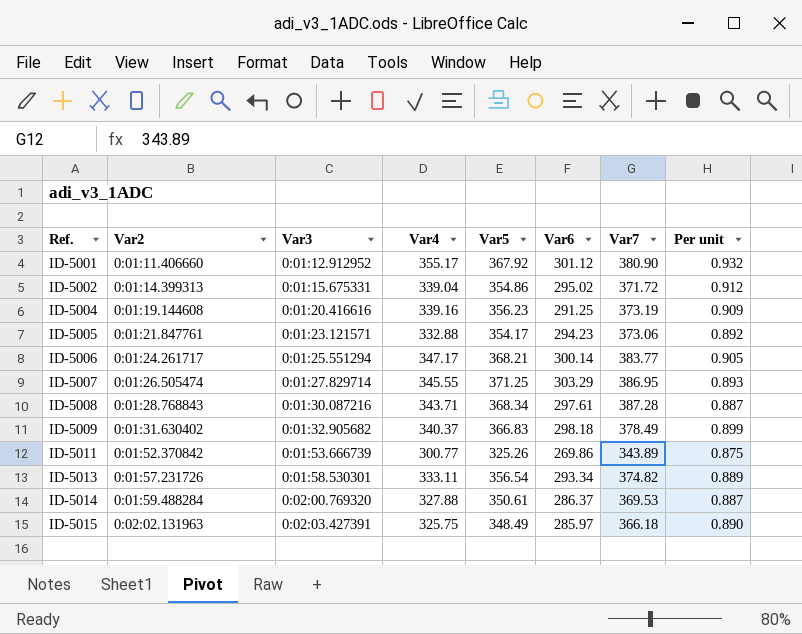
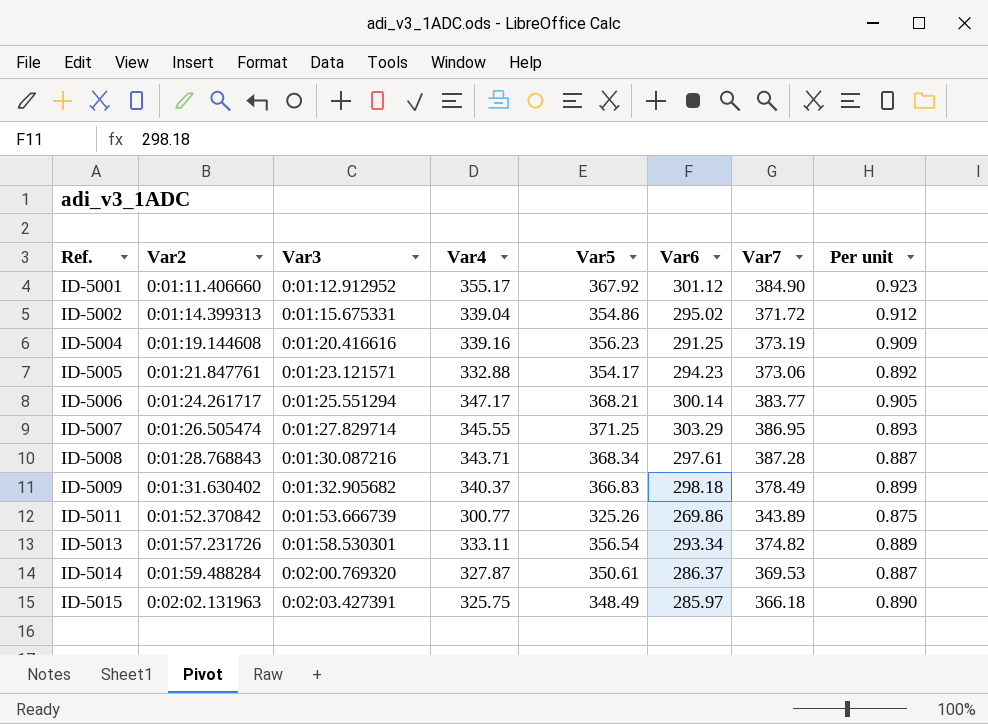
ID-5001 | Var7: 380.90 -> 384.90
ID-5001 | Per unit: 0.932 -> 0.923
ID-5014 | Var4: 327.88 -> 327.87

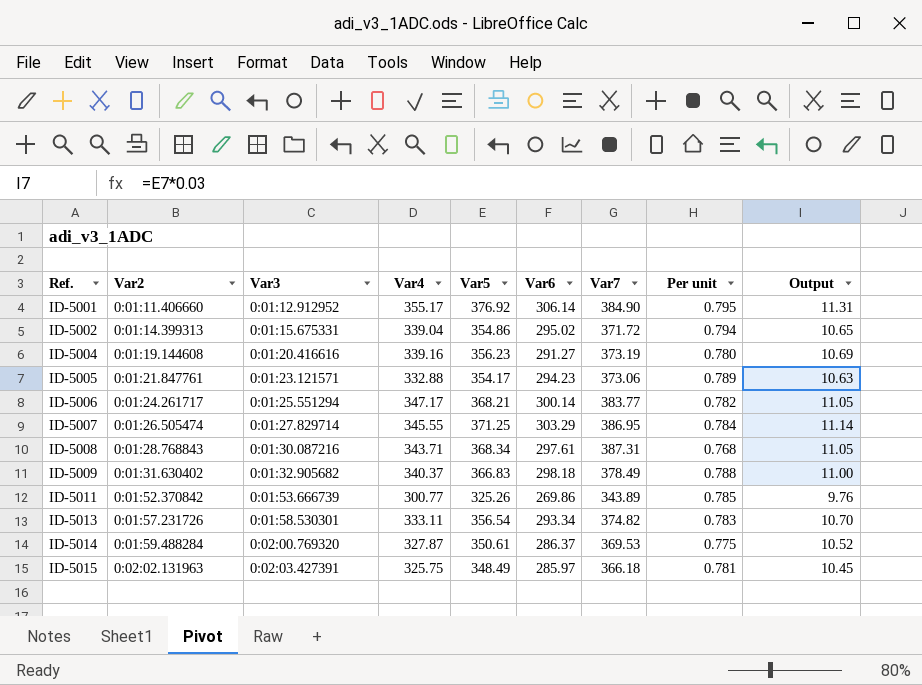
column Per unit | formula: [Var4] / [Var7] -> [Var6] / [Var7]
column Output | formula: none -> [Var5] * 0.03
ID-5001 | Var5: 367.92 -> 376.92
ID-5001 | Var6: 301.12 -> 306.14
ID-5004 | Var6: 291.25 -> 291.27
ID-5008 | Var7: 387.28 -> 387.31

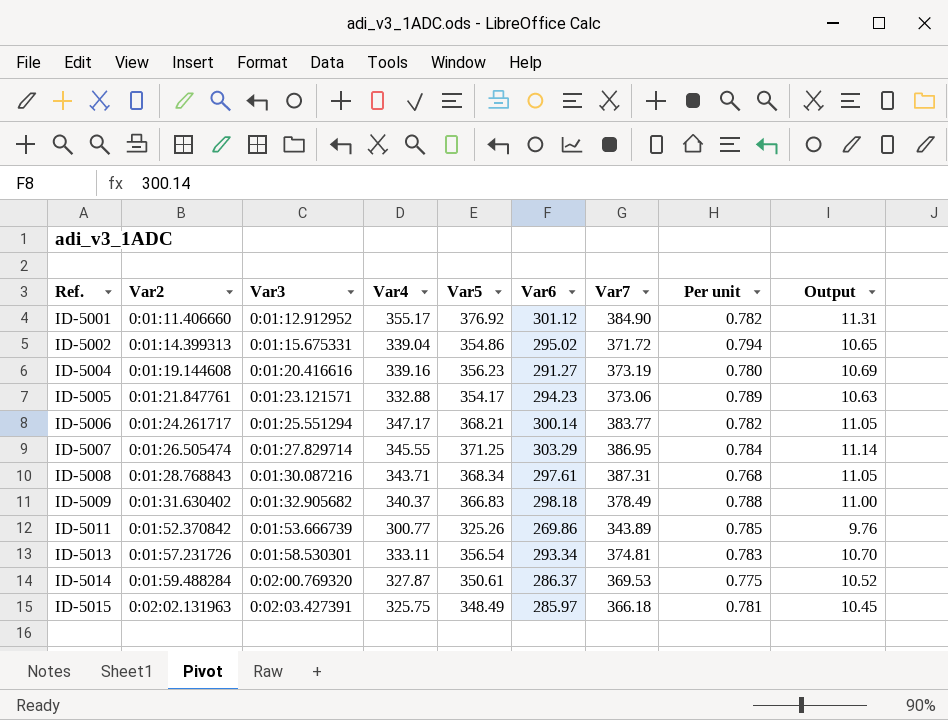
ID-5001 | Var6: 306.14 -> 301.12
ID-5001 | Per unit: 0.795 -> 0.782
ID-5013 | Var7: 374.82 -> 374.81

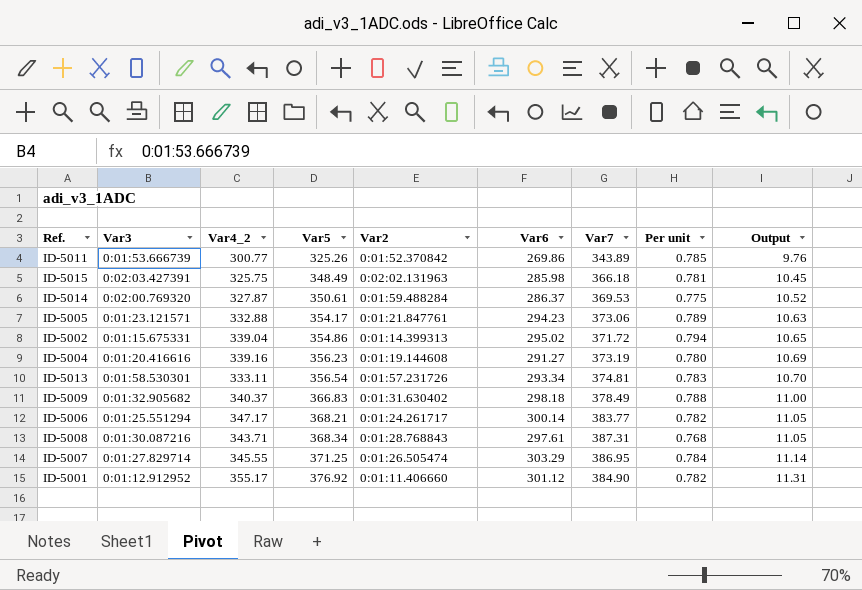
row order: Ref. ascending -> Var5 ascending
column name: Var4 -> Var4_2
column Var2 | position: 2 -> 5
ID-5015 | Var6: 285.97 -> 285.98

